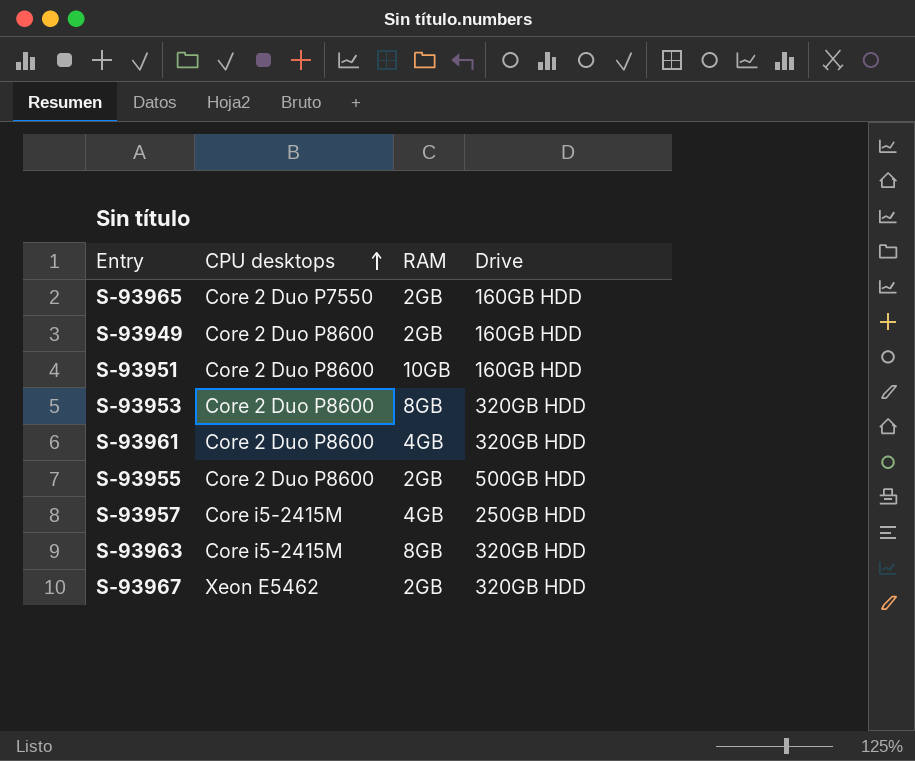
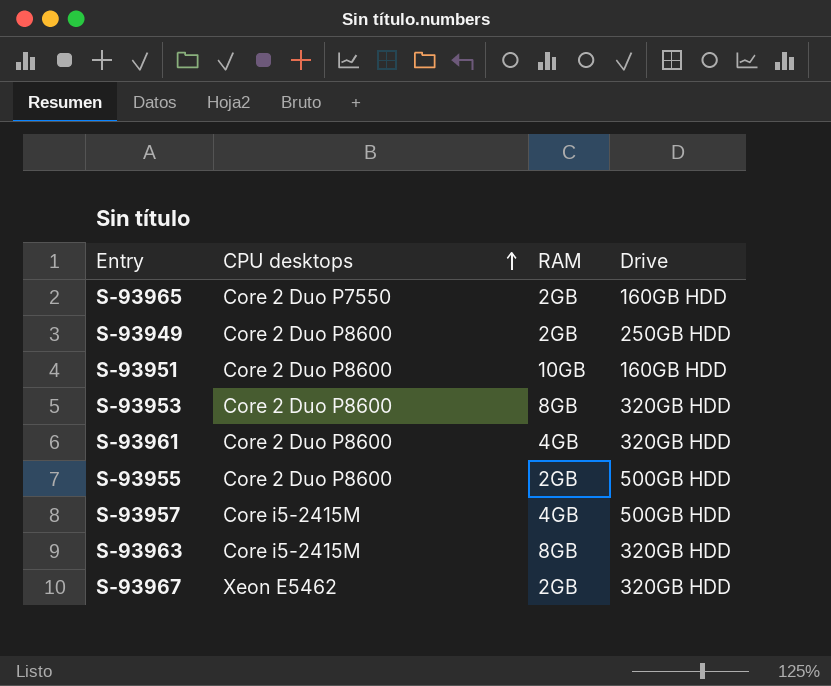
S-93949 | Drive: 160GB HDD -> 250GB HDD
S-93957 | Drive: 250GB HDD -> 500GB HDD

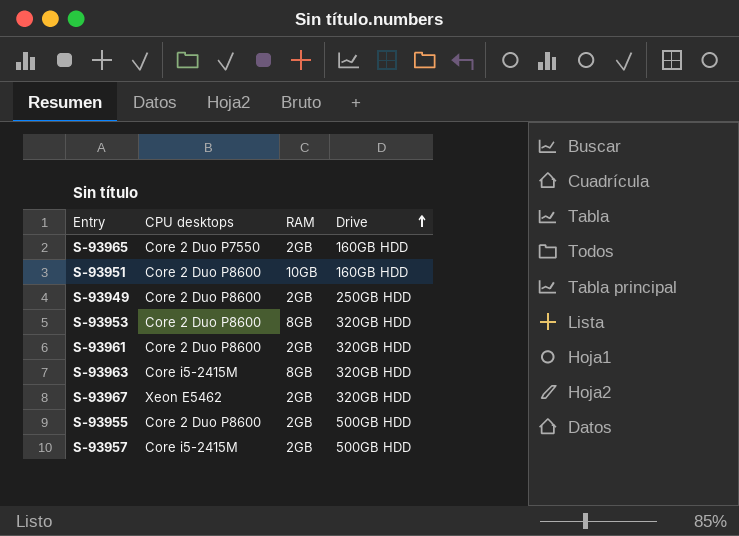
row order: CPU desktops ascending -> Drive ascending
S-93961 | RAM: 4GB -> 2GB
S-93957 | RAM: 4GB -> 2GB

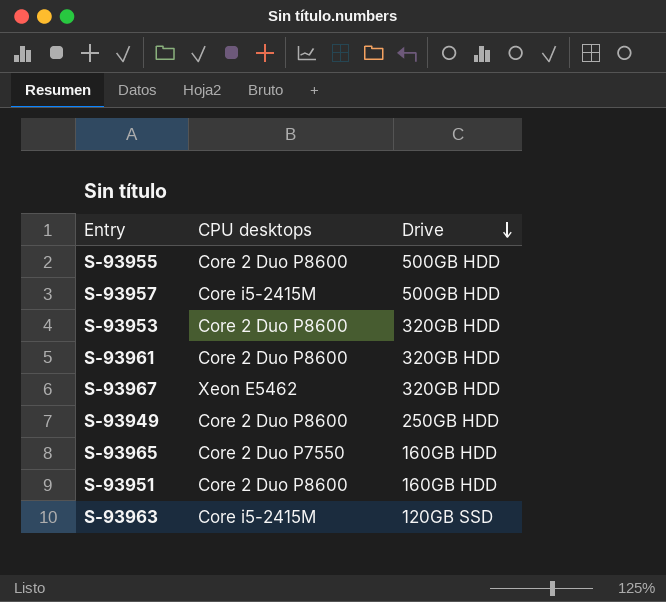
row order: Drive ascending -> Drive descending
column RAM | position: 3 -> none
S-93963 | Drive: 320GB HDD -> 120GB SSD

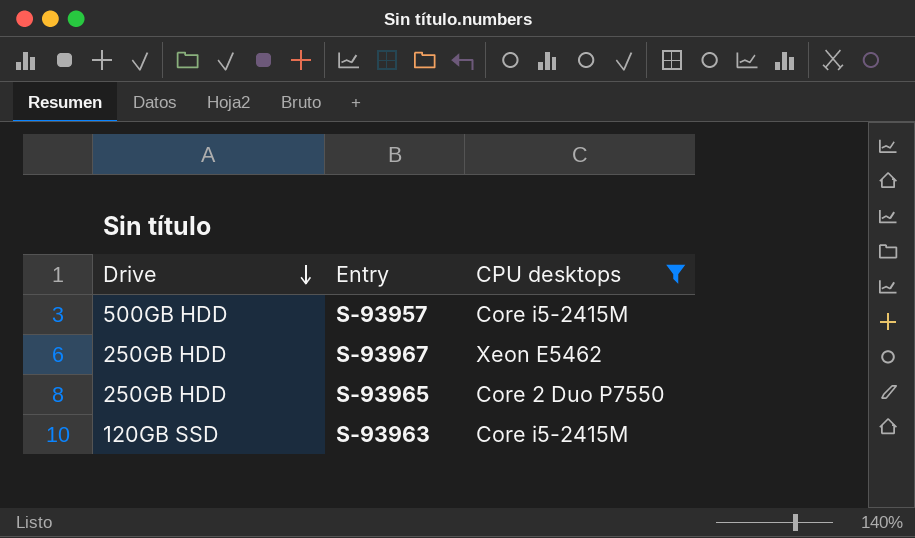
filter: none -> CPU desktops != Core 2 Duo P8600
column Drive | position: 3 -> 1
S-93967 | Drive: 320GB HDD -> 250GB HDD
S-93965 | Drive: 160GB HDD -> 250GB HDD

